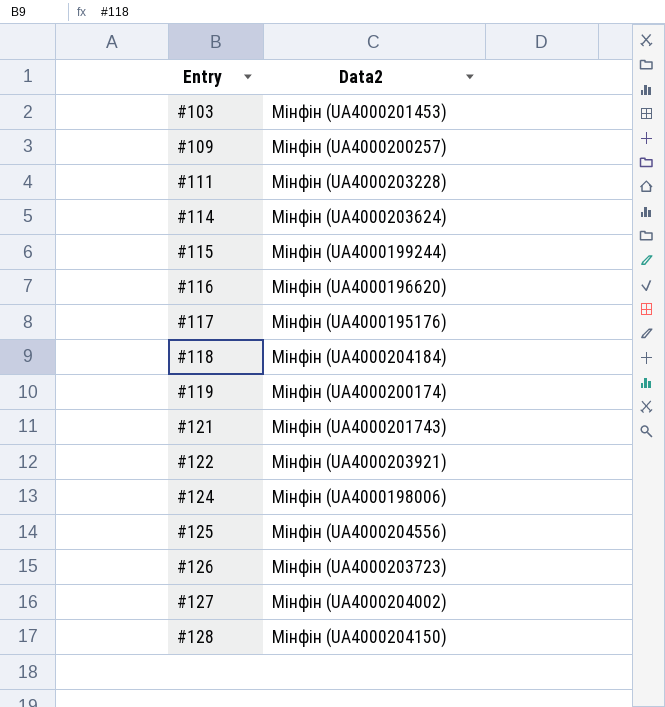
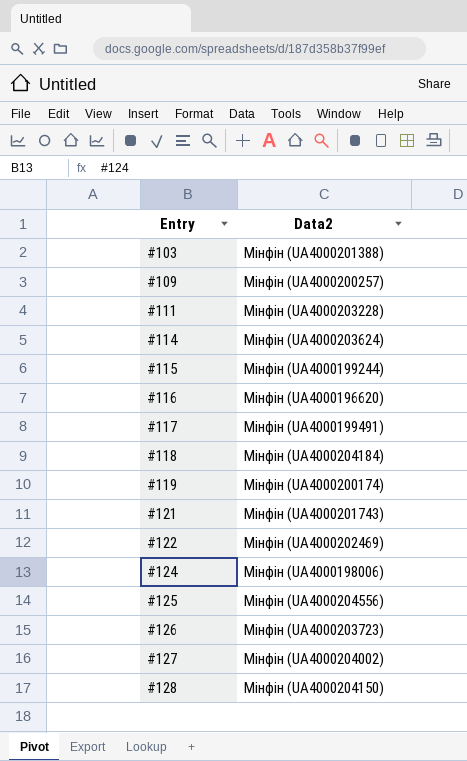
#103 | Data2: Мінфін (UA4000201453) -> Мінфін (UA4000201388)
#117 | Data2: Мінфін (UA4000195176) -> Мінфін (UA4000199491)
#122 | Data2: Мінфін (UA4000203921) -> Мінфін (UA4000202469)

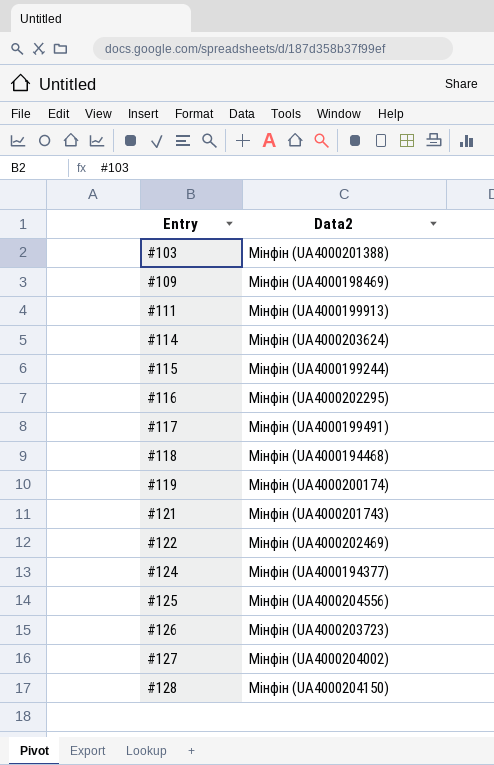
#109 | Data2: Мінфін (UA4000200257) -> Мінфін (UA4000198469)
#111 | Data2: Мінфін (UA4000203228) -> Мінфін (UA4000199913)
#116 | Data2: Мінфін (UA4000196620) -> Мінфін (UA4000202295)
#118 | Data2: Мінфін (UA4000204184) -> Мінфін (UA4000194468)
#124 | Data2: Мінфін (UA4000198006) -> Мінфін (UA4000194377)

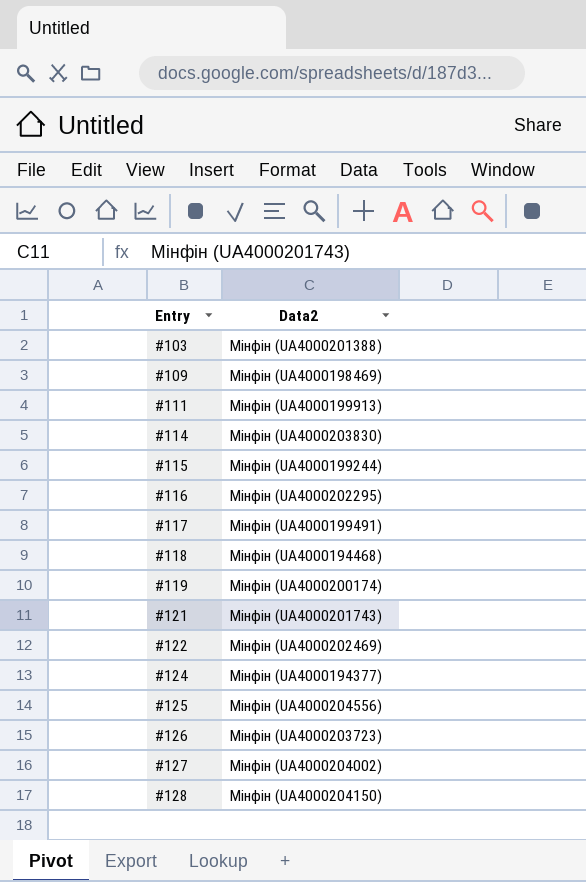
#114 | Data2: Мінфін (UA4000203624) -> Мінфін (UA4000203830)

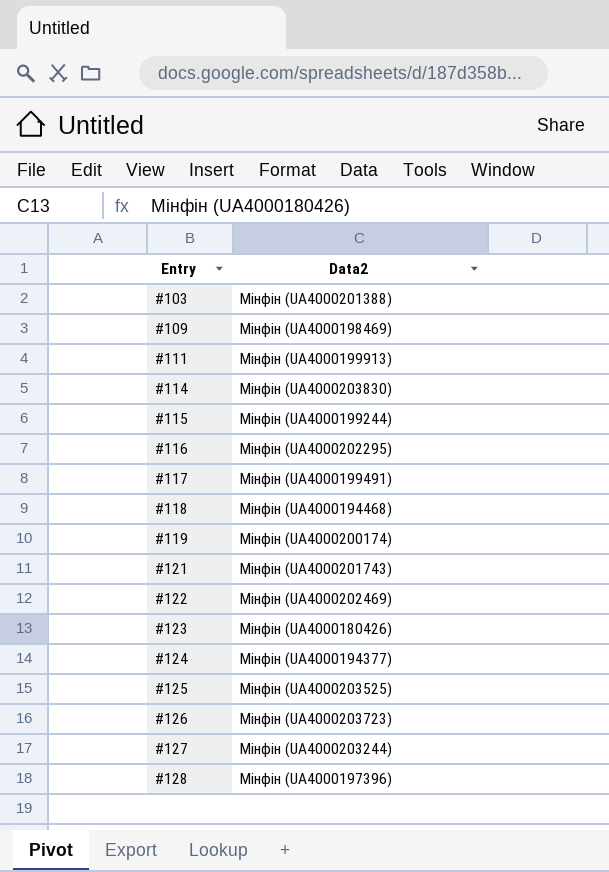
row #123: none -> Мінфін (UA4000180426)
#125 | Data2: Мінфін (UA4000204556) -> Мінфін (UA4000203525)
#127 | Data2: Мінфін (UA4000204002) -> Мінфін (UA4000203244)
#128 | Data2: Мінфін (UA4000204150) -> Мінфін (UA4000197396)

